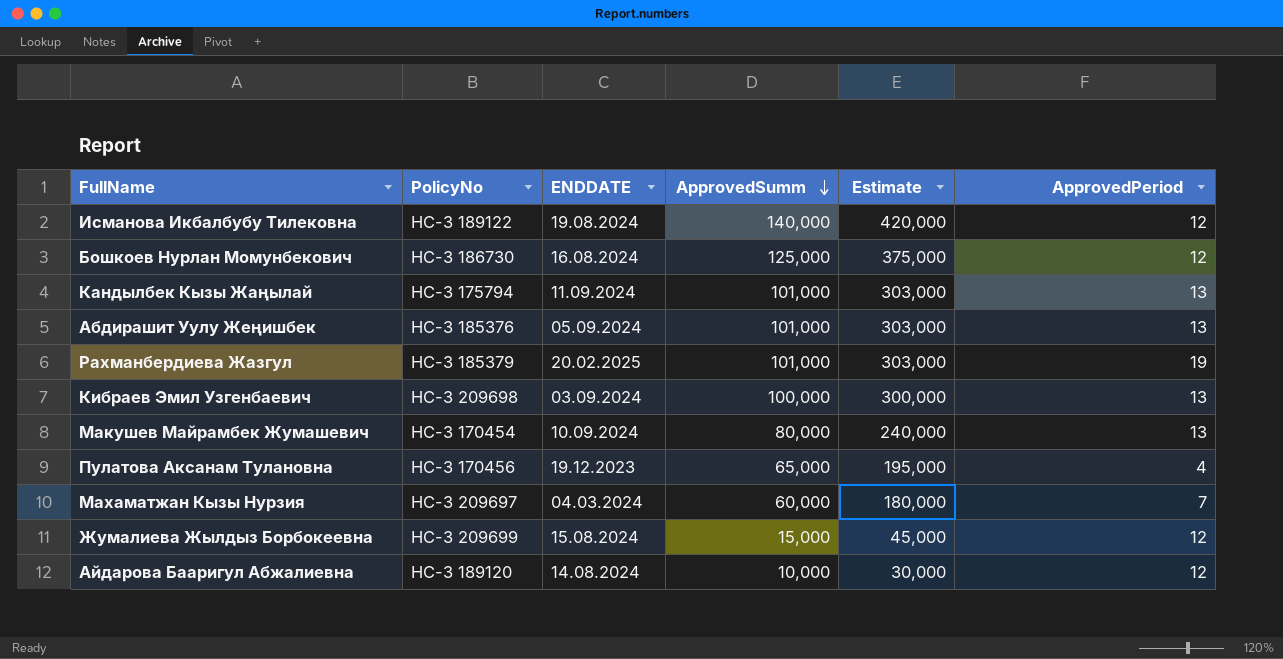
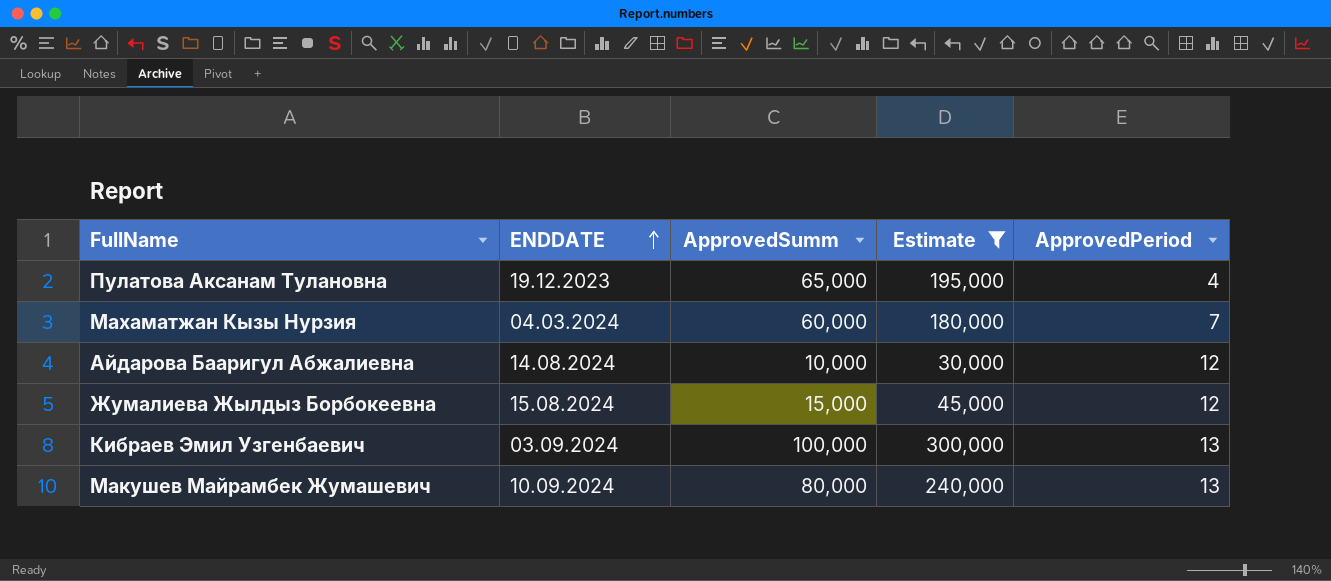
filter: none -> Estimate <= 300,000
row order: ApprovedSumm descending -> ENDDATE ascending
column PolicyNo | position: 2 -> none

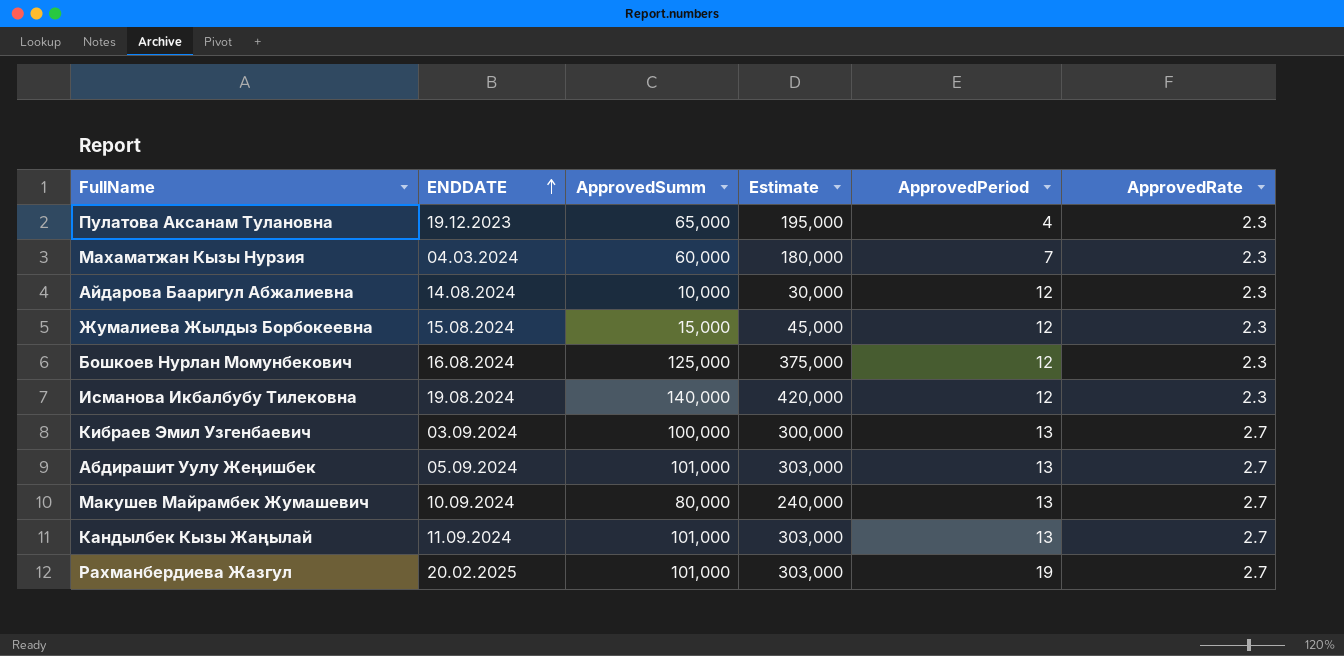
filter: Estimate <= 300,000 -> none
column ApprovedRate | position: none -> 6

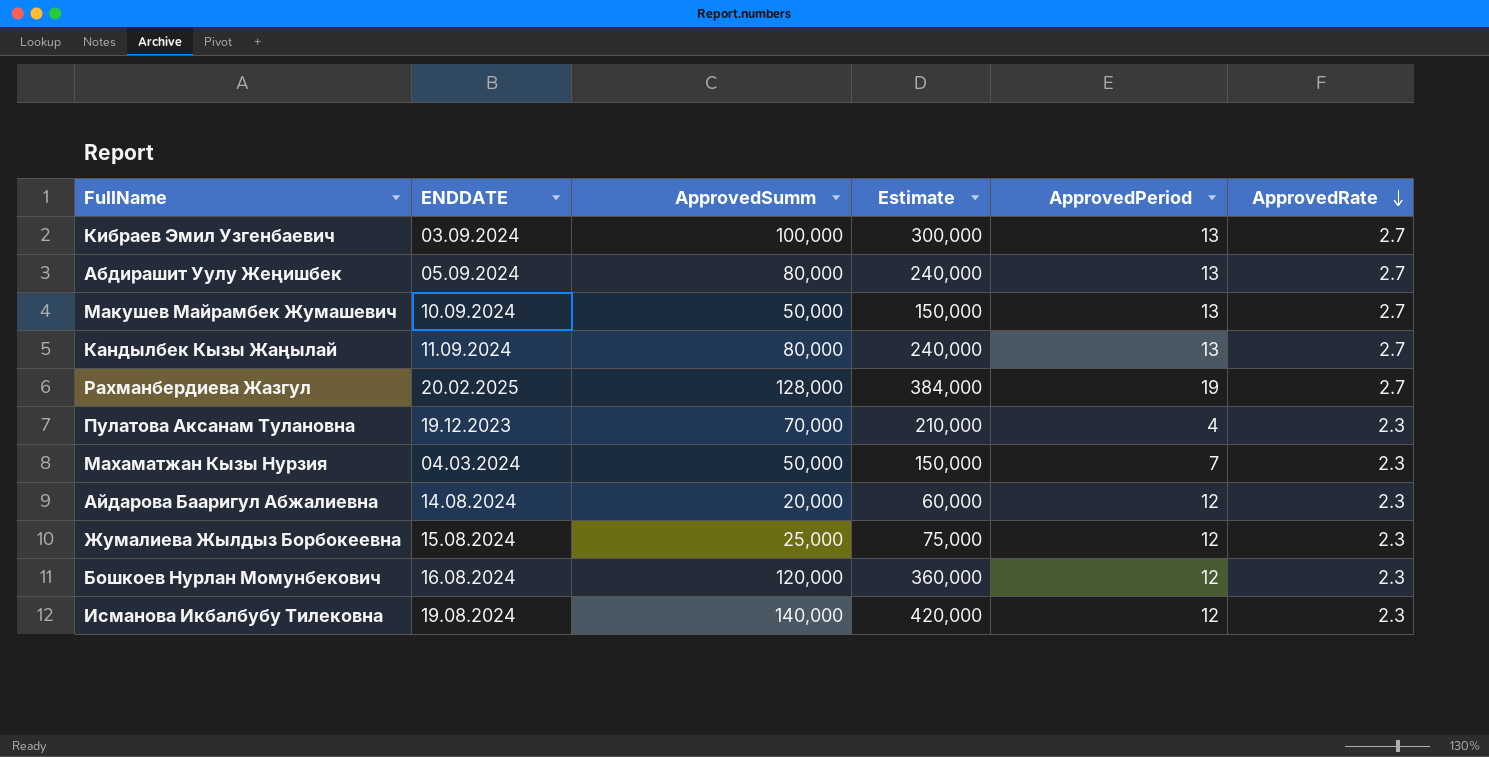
row order: ENDDATE ascending -> ApprovedRate descending
Абдирашит Уулу Жеңишбек | ApprovedSumm: 101,000 -> 80,000
Абдирашит Уулу Жеңишбек | Estimate: 303,000 -> 240,000
Макушев Майрамбек Жумашевич | ApprovedSumm: 80,000 -> 50,000
Макушев Майрамбек Жумашевич | Estimate: 240,000 -> 150,000
Кандылбек Кызы Жаңылай | ApprovedSumm: 101,000 -> 80,000
Кандылбек Кызы Жаңылай | Estimate: 303,000 -> 240,000
Рахманбердиева Жазгул | ApprovedSumm: 101,000 -> 128,000
Рахманбердиева Жазгул | Estimate: 303,000 -> 384,000
Пулатова Аксанам Тулановна | ApprovedSumm: 65,000 -> 70,000
Пулатова Аксанам Тулановна | Estimate: 195,000 -> 210,000
Махаматжан Кызы Нурзия | ApprovedSumm: 60,000 -> 50,000
Махаматжан Кызы Нурзия | Estimate: 180,000 -> 150,000
Айдарова Бааригул Абжалиевна | ApprovedSumm: 10,000 -> 20,000
Айдарова Бааригул Абжалиевна | Estimate: 30,000 -> 60,000
Жумалиева Жылдыз Борбокеевна | ApprovedSumm: 15,000 -> 25,000
Жумалиева Жылдыз Борбокеевна | Estimate: 45,000 -> 75,000
Бошкоев Нурлан Момунбекович | ApprovedSumm: 125,000 -> 120,000
Бошкоев Нурлан Момунбекович | Estimate: 375,000 -> 360,000

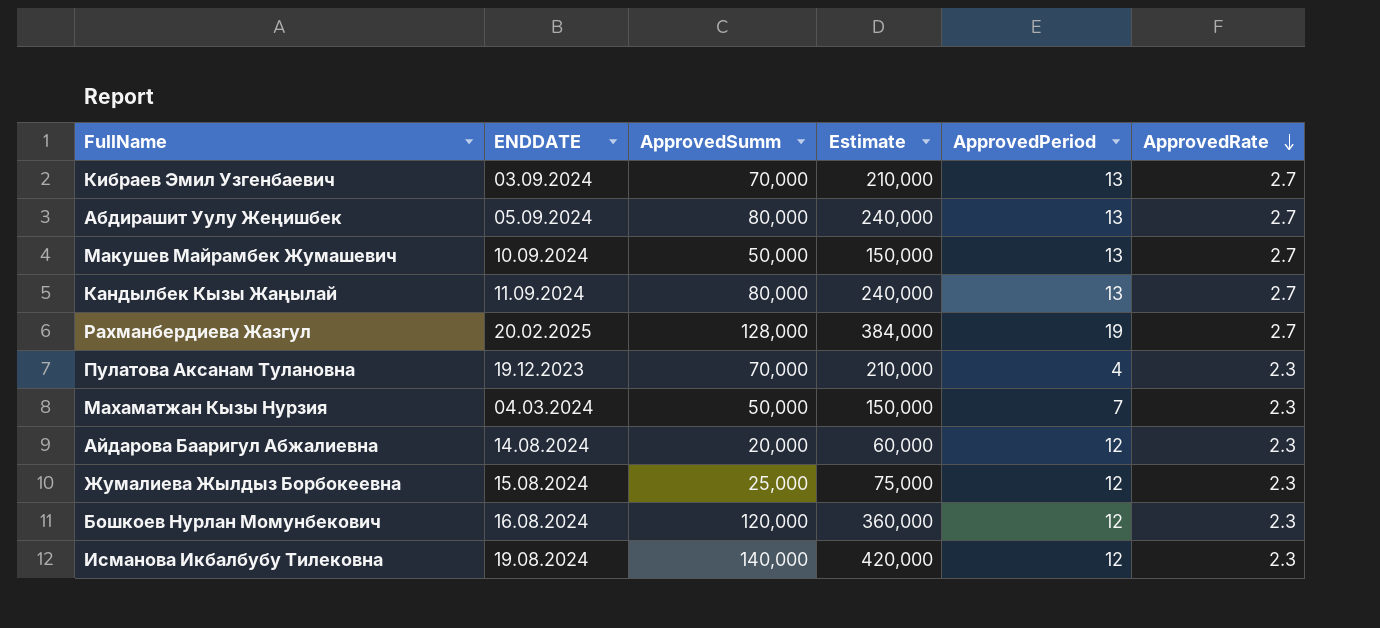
Кибраев Эмил Узгенбаевич | ApprovedSumm: 100,000 -> 70,000
Кибраев Эмил Узгенбаевич | Estimate: 300,000 -> 210,000

